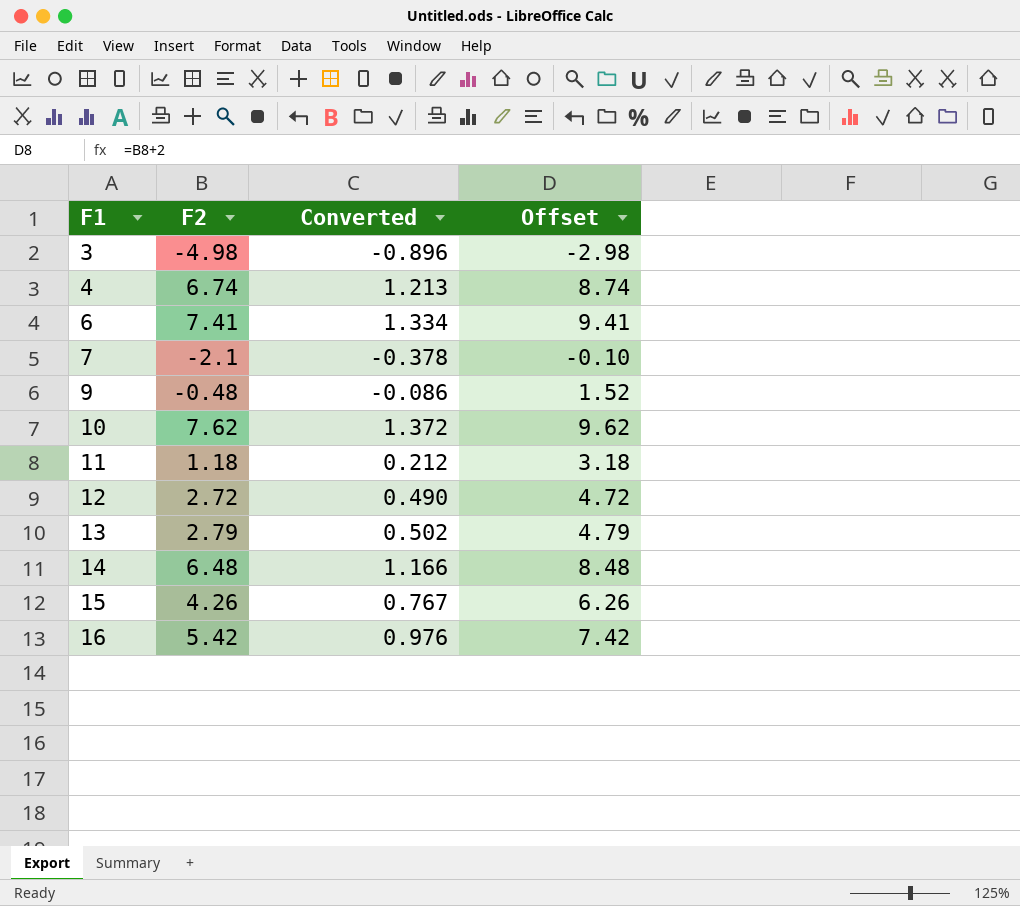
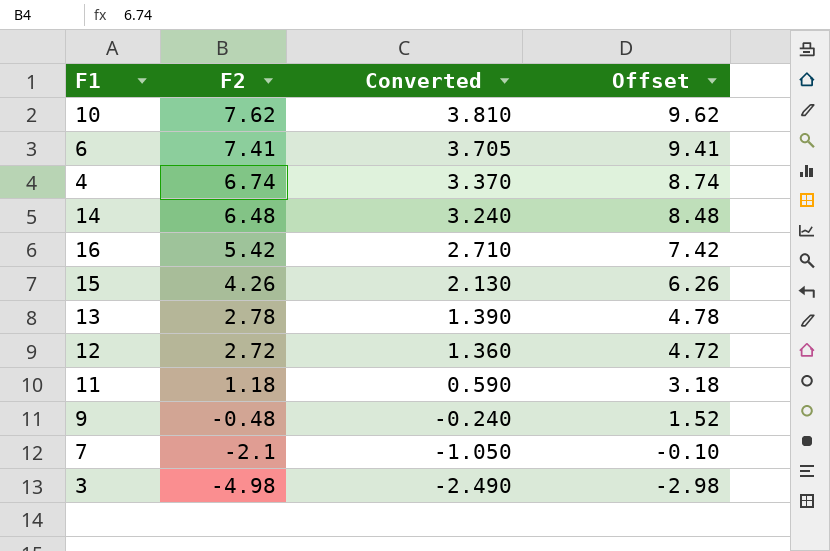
row order: F1 ascending -> F2 descending
column Converted | formula: [F2] * 0.18 -> [F2] * 0.5
13 | F2: 2.79 -> 2.78
13 | Offset: 4.79 -> 4.78

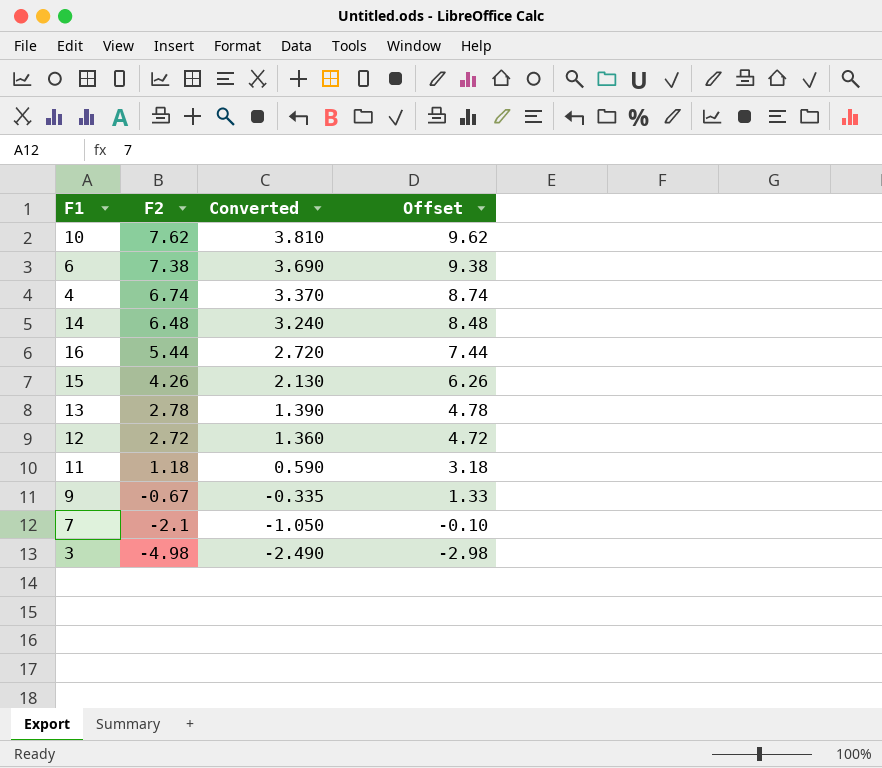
6 | F2: 7.41 -> 7.38
6 | Converted: 3.705 -> 3.690
6 | Offset: 9.41 -> 9.38
16 | F2: 5.42 -> 5.44
16 | Converted: 2.710 -> 2.720
16 | Offset: 7.42 -> 7.44
9 | F2: -0.48 -> -0.67
9 | Converted: -0.240 -> -0.335
9 | Offset: 1.52 -> 1.33

